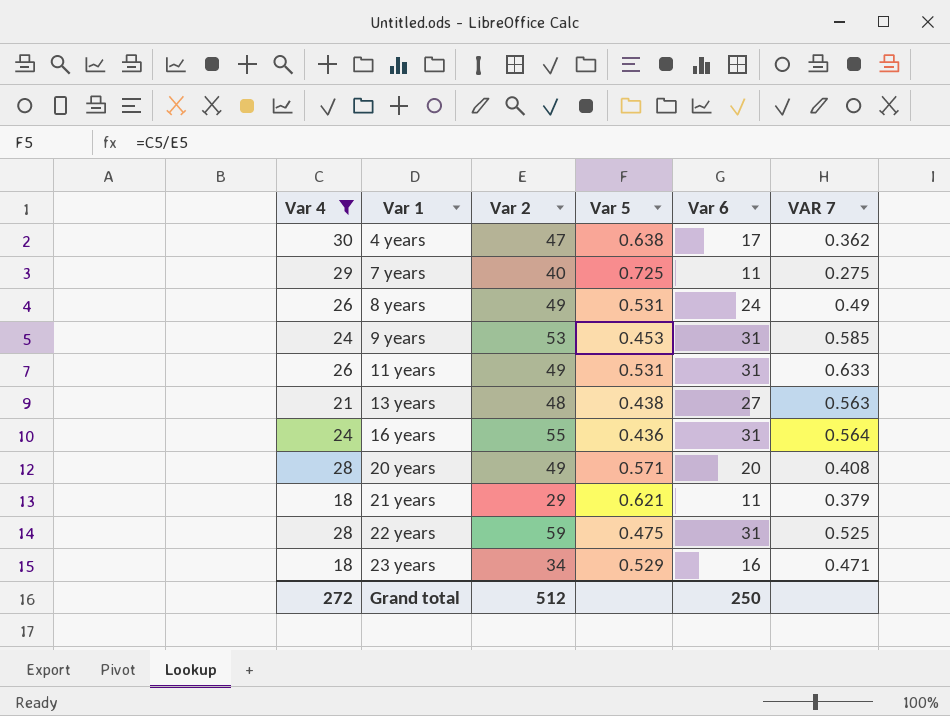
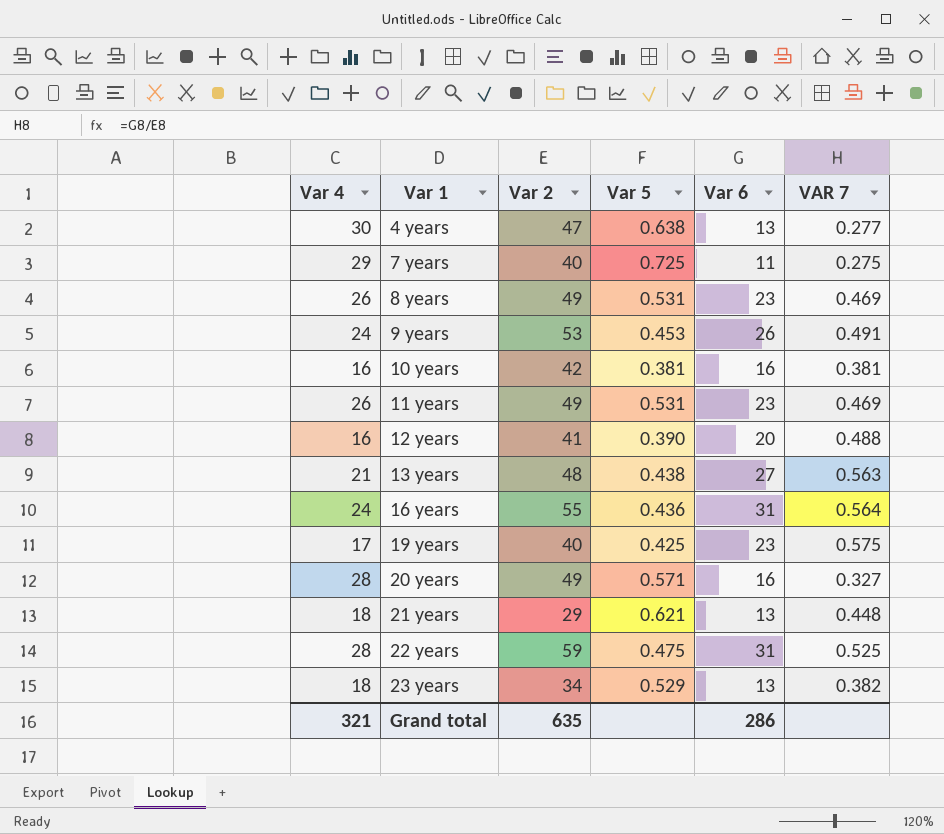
filter: Var 4 >= 18 -> none
4 years | Var 6: 17 -> 13
4 years | VAR 7: 0.362 -> 0.277
8 years | Var 6: 24 -> 23
8 years | VAR 7: 0.49 -> 0.469
9 years | Var 6: 31 -> 26
9 years | VAR 7: 0.585 -> 0.491
11 years | Var 6: 31 -> 23
11 years | VAR 7: 0.633 -> 0.469
20 years | Var 6: 20 -> 16
20 years | VAR 7: 0.408 -> 0.327
21 years | Var 6: 11 -> 13
21 years | VAR 7: 0.379 -> 0.448
23 years | Var 6: 16 -> 13
23 years | VAR 7: 0.471 -> 0.382
Grand total | Var 4: 272 -> 321
Grand total | Var 2: 512 -> 635
Grand total | Var 6: 250 -> 286

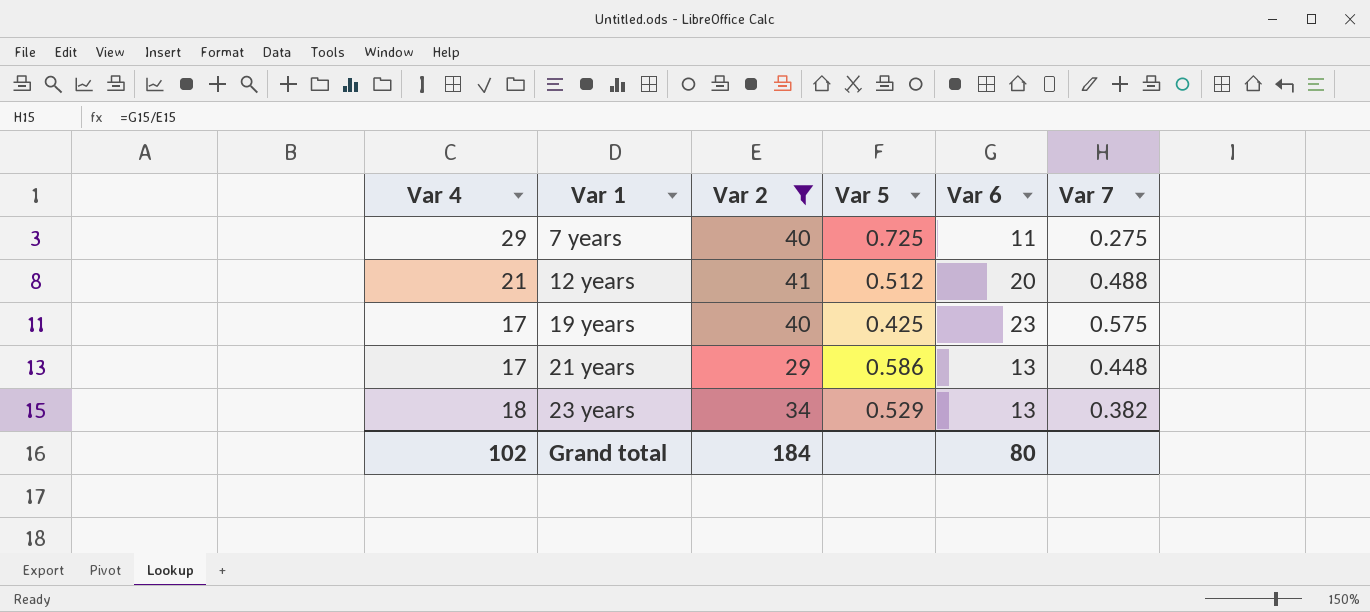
filter: none -> Var 2 <= 41
column name: VAR 7 -> Var 7
12 years | Var 4: 16 -> 21
12 years | Var 5: 0.390 -> 0.512
21 years | Var 4: 18 -> 17
21 years | Var 5: 0.621 -> 0.586
Grand total | Var 4: 321 -> 102
Grand total | Var 2: 635 -> 184
Grand total | Var 6: 286 -> 80

